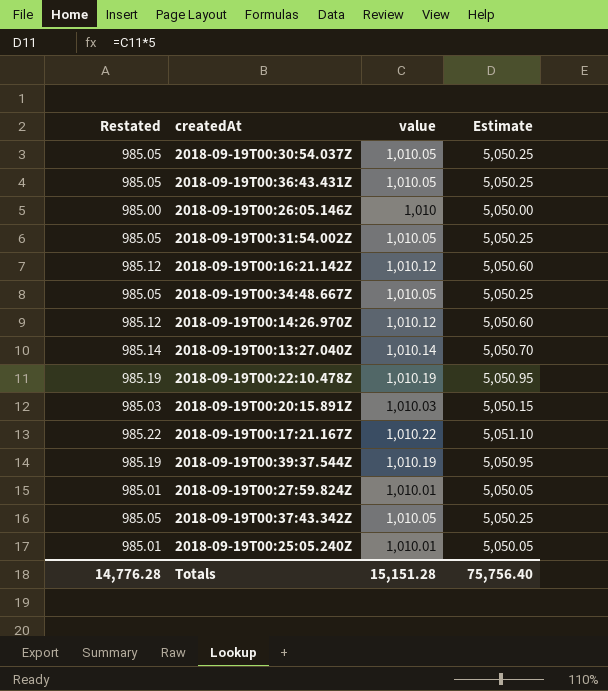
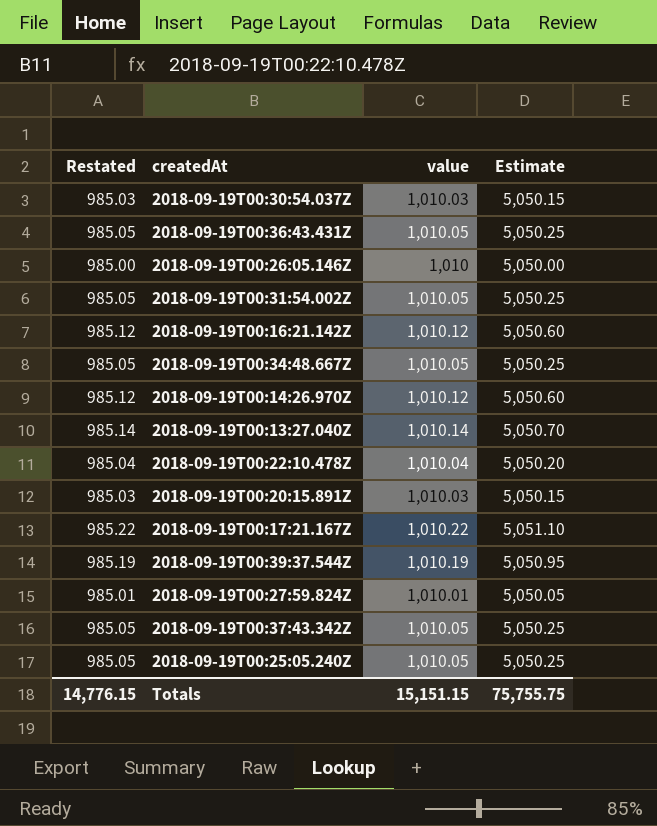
2018-09-19T00:30:54.037Z | Restated: 985.05 -> 985.03
2018-09-19T00:30:54.037Z | value: 1,010.05 -> 1,010.03
2018-09-19T00:30:54.037Z | Estimate: 5,050.25 -> 5,050.15
2018-09-19T00:22:10.478Z | Restated: 985.19 -> 985.04
2018-09-19T00:22:10.478Z | value: 1,010.19 -> 1,010.04
2018-09-19T00:22:10.478Z | Estimate: 5,050.95 -> 5,050.20
2018-09-19T00:25:05.240Z | Restated: 985.01 -> 985.05
2018-09-19T00:25:05.240Z | value: 1,010.01 -> 1,010.05
2018-09-19T00:25:05.240Z | Estimate: 5,050.05 -> 5,050.25
Totals | Restated: 14,776.28 -> 14,776.15
Totals | value: 15,151.28 -> 15,151.15
Totals | Estimate: 75,756.40 -> 75,755.75

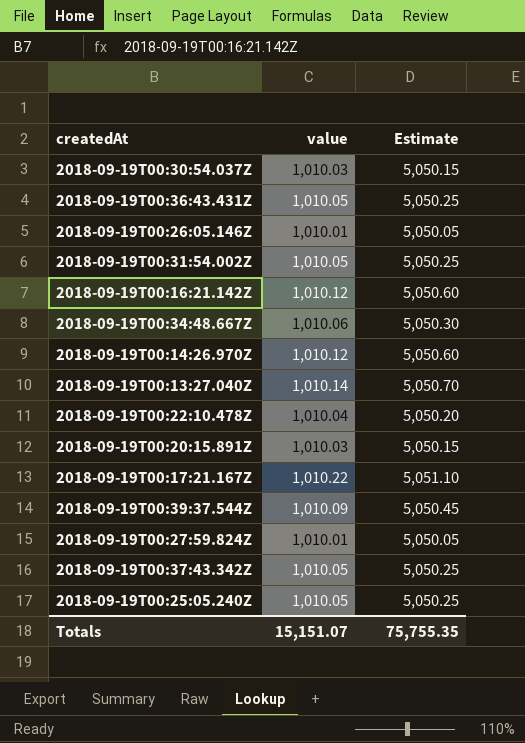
column Restated | formula: [value] - 25 -> none
2018-09-19T00:26:05.146Z | value: 1,010 -> 1,010.01
2018-09-19T00:26:05.146Z | Estimate: 5,050.00 -> 5,050.05
2018-09-19T00:34:48.667Z | value: 1,010.05 -> 1,010.06
2018-09-19T00:34:48.667Z | Estimate: 5,050.25 -> 5,050.30
2018-09-19T00:39:37.544Z | value: 1,010.19 -> 1,010.09
2018-09-19T00:39:37.544Z | Estimate: 5,050.95 -> 5,050.45
Totals | value: 15,151.15 -> 15,151.07
Totals | Estimate: 75,755.75 -> 75,755.35

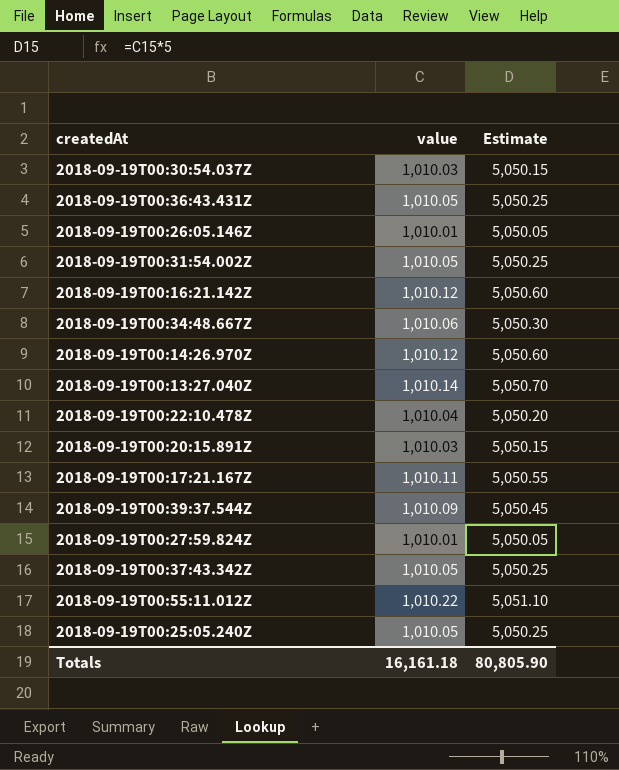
2018-09-19T00:17:21.167Z | value: 1,010.22 -> 1,010.11
2018-09-19T00:17:21.167Z | Estimate: 5,051.10 -> 5,050.55
row 2018-09-19T00:55:11.012Z: none -> 1,010.22 | 5,051.10
Totals | value: 15,151.07 -> 16,161.18
Totals | Estimate: 75,755.35 -> 80,805.90

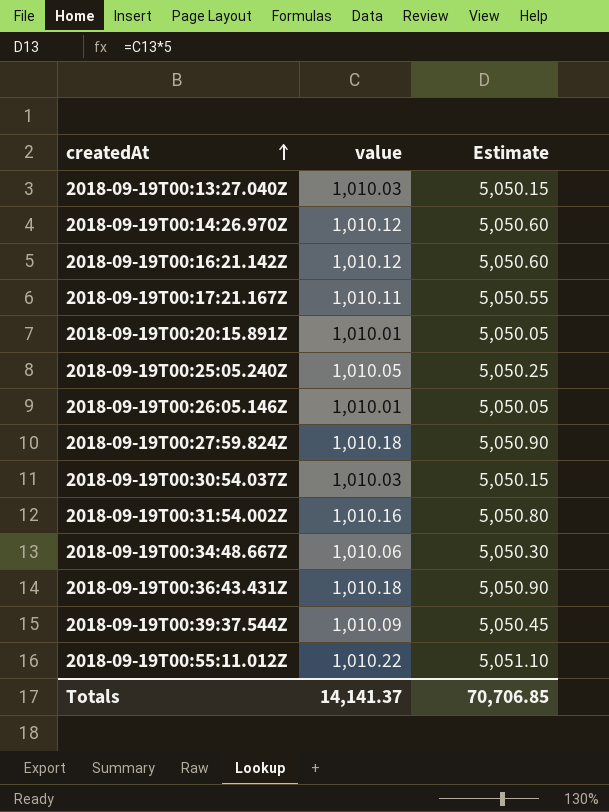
row order: none -> createdAt ascending
row 2018-09-19T00:22:10.478Z: 1,010.04 | 5,050.20 -> none
row 2018-09-19T00:37:43.342Z: 1,010.05 | 5,050.25 -> none
2018-09-19T00:13:27.040Z | value: 1,010.14 -> 1,010.03
2018-09-19T00:13:27.040Z | Estimate: 5,050.70 -> 5,050.15
2018-09-19T00:20:15.891Z | value: 1,010.03 -> 1,010.01
2018-09-19T00:20:15.891Z | Estimate: 5,050.15 -> 5,050.05
2018-09-19T00:27:59.824Z | value: 1,010.01 -> 1,010.18
2018-09-19T00:27:59.824Z | Estimate: 5,050.05 -> 5,050.90
2018-09-19T00:31:54.002Z | value: 1,010.05 -> 1,010.16
2018-09-19T00:31:54.002Z | Estimate: 5,050.25 -> 5,050.80
2018-09-19T00:36:43.431Z | value: 1,010.05 -> 1,010.18
2018-09-19T00:36:43.431Z | Estimate: 5,050.25 -> 5,050.90
Totals | value: 16,161.18 -> 14,141.37
Totals | Estimate: 80,805.90 -> 70,706.85

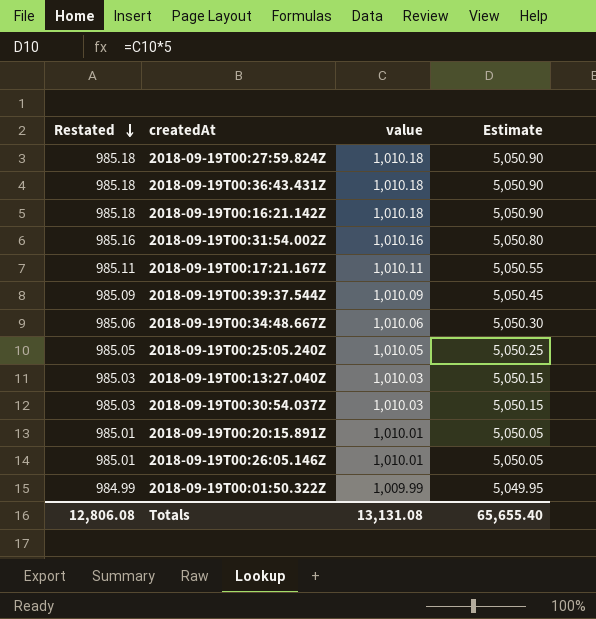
row order: createdAt ascending -> Restated descending
column Restated | formula: none -> [value] - 25
row 2018-09-19T00:14:26.970Z: 1,010.12 | 5,050.60 -> none
row 2018-09-19T00:55:11.012Z: 1,010.22 | 5,051.10 -> none
2018-09-19T00:16:21.142Z | value: 1,010.12 -> 1,010.18
2018-09-19T00:16:21.142Z | Estimate: 5,050.60 -> 5,050.90
row 2018-09-19T00:01:50.322Z: none -> 984.99 | 1,009.99 | 5,049.95
Totals | value: 14,141.37 -> 13,131.08
Totals | Estimate: 70,706.85 -> 65,655.40

